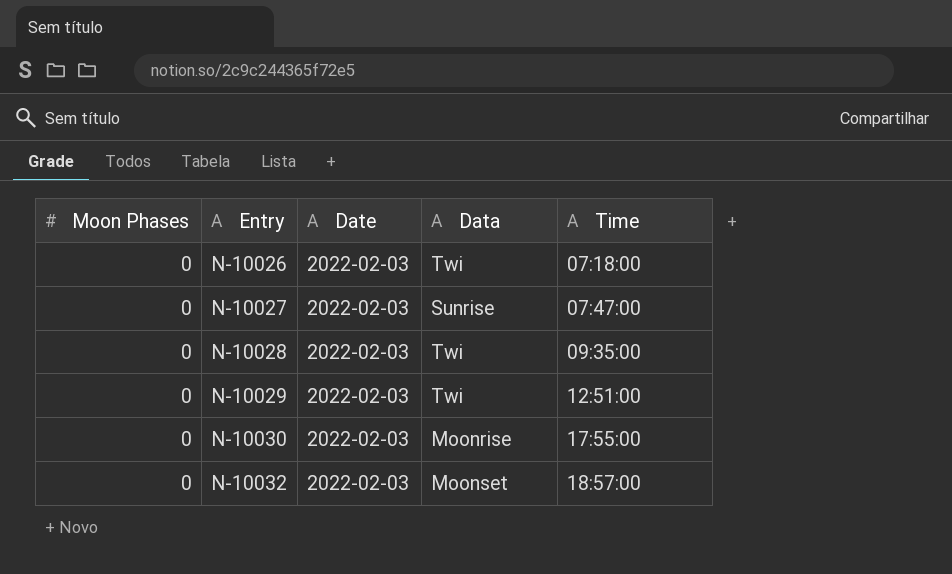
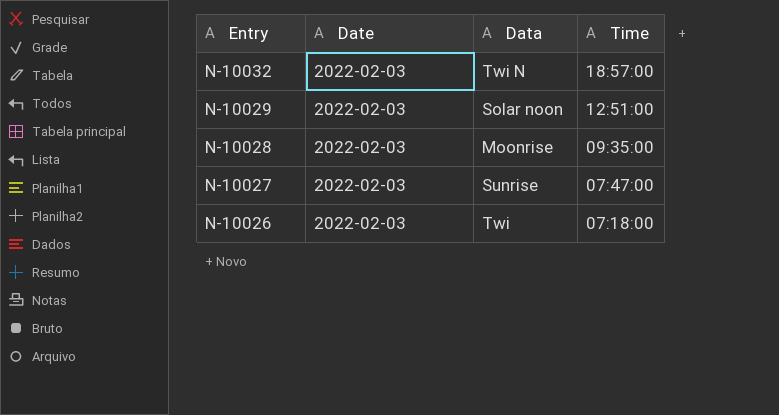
row order: Entry ascending -> Entry descending
column Moon Phases | position: 1 -> none
row N-10030: 0 | 2022-02-03 | Moonrise | 17:55:00 -> none
N-10032 | Data: Moonset -> Twi N
N-10029 | Data: Twi -> Solar noon
N-10028 | Data: Twi -> Moonrise

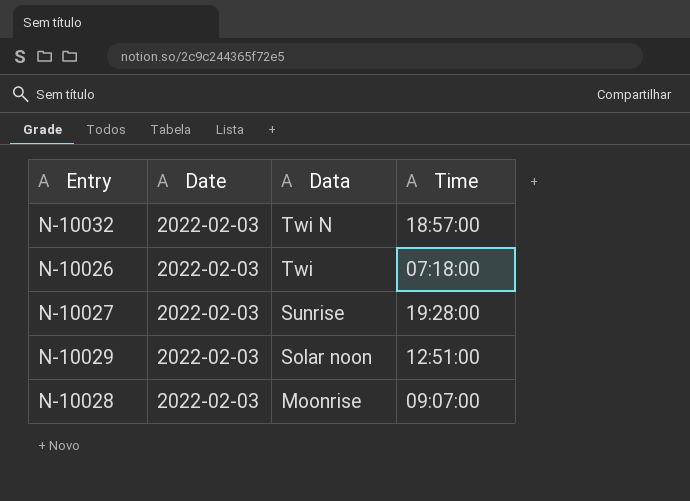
row order: Entry descending -> Data descending
N-10027 | Time: 07:47:00 -> 19:28:00
N-10028 | Time: 09:35:00 -> 09:07:00

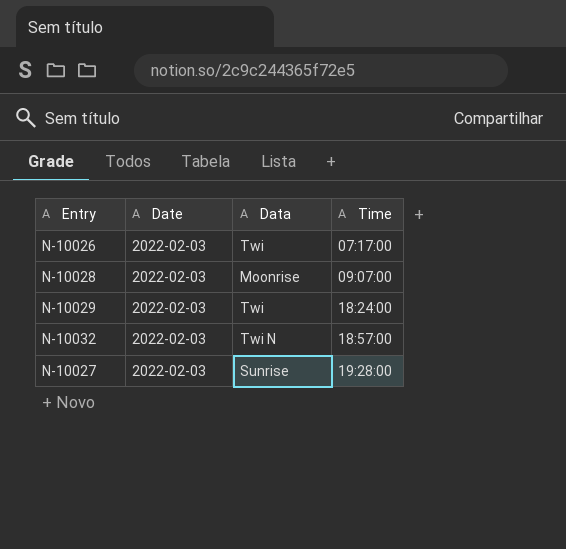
row order: Data descending -> Time ascending
N-10026 | Time: 07:18:00 -> 07:17:00
N-10029 | Data: Solar noon -> Twi
N-10029 | Time: 12:51:00 -> 18:24:00

